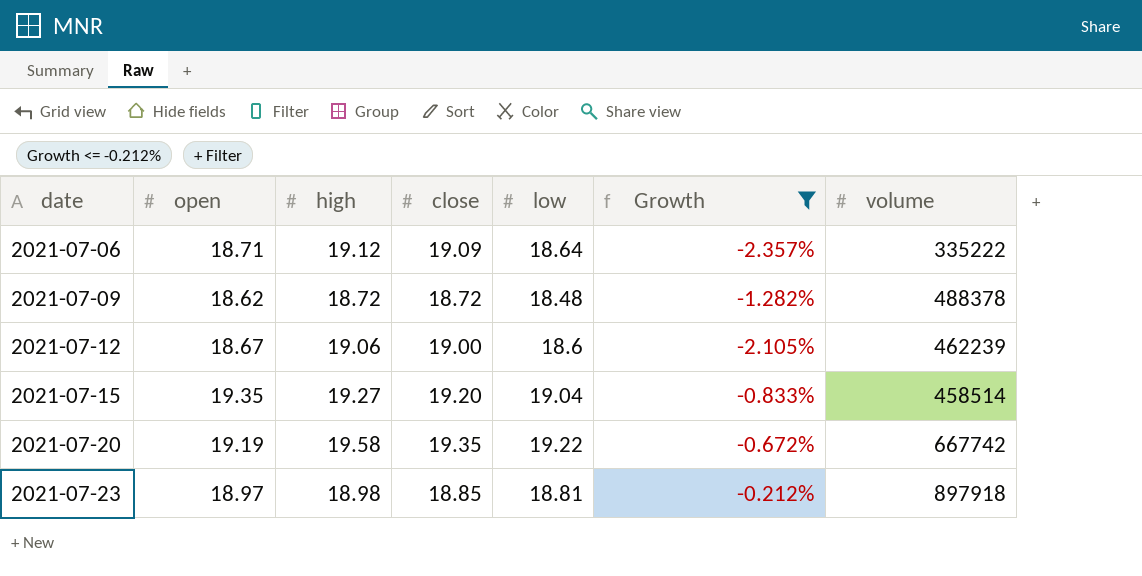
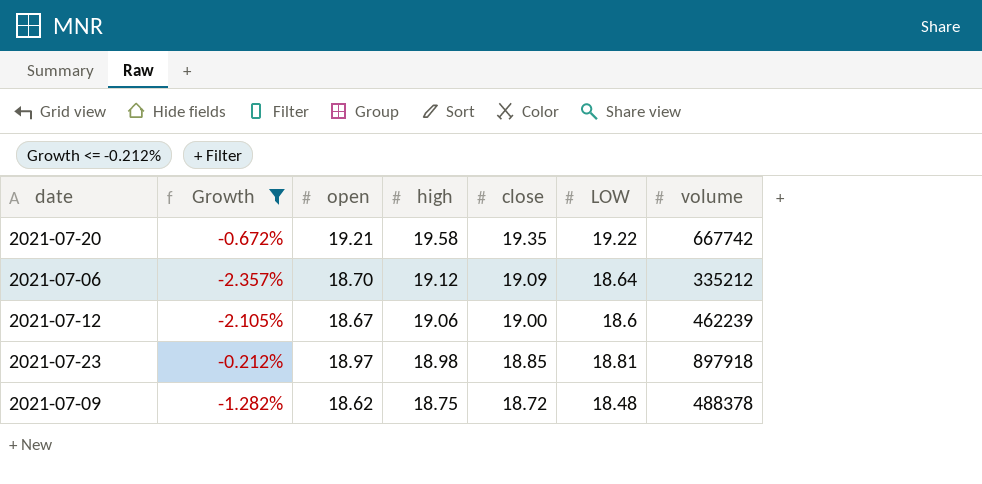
row order: date ascending -> high descending
column Growth | position: 6 -> 2
column name: low -> LOW
row 2021-07-15: 19.35 | 19.27 | 19.20 | 19.04 | -0.833% | 458514 -> none
2021-07-20 | open: 19.19 -> 19.21
2021-07-06 | open: 18.71 -> 18.70
2021-07-06 | volume: 335222 -> 335212
2021-07-09 | high: 18.72 -> 18.75

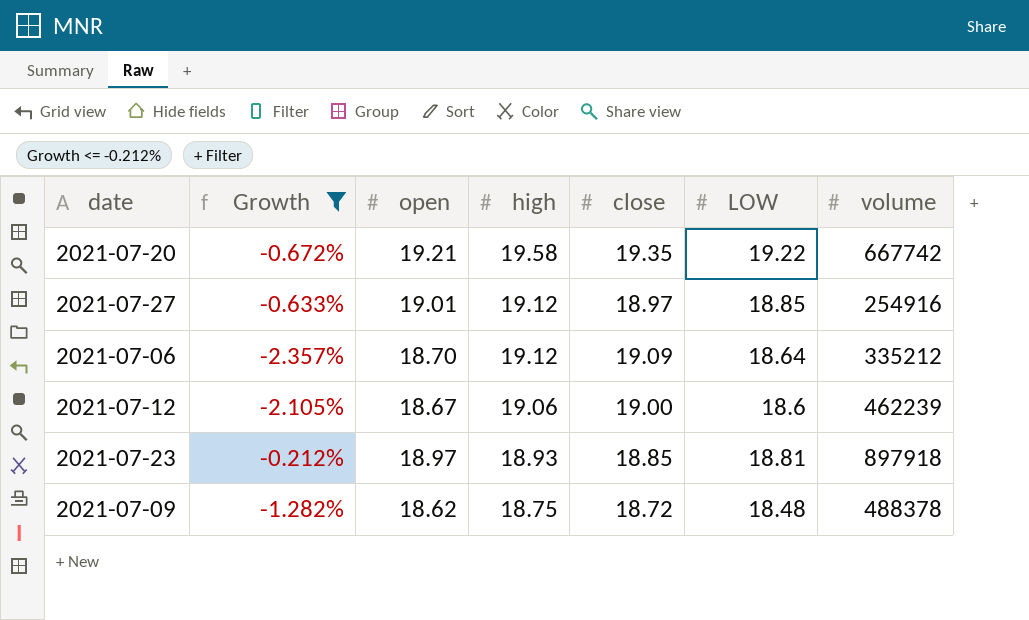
row 2021-07-27: none -> -0.633% | 19.01 | 19.12 | 18.97 | 18.85 | 254916
2021-07-23 | high: 18.98 -> 18.93

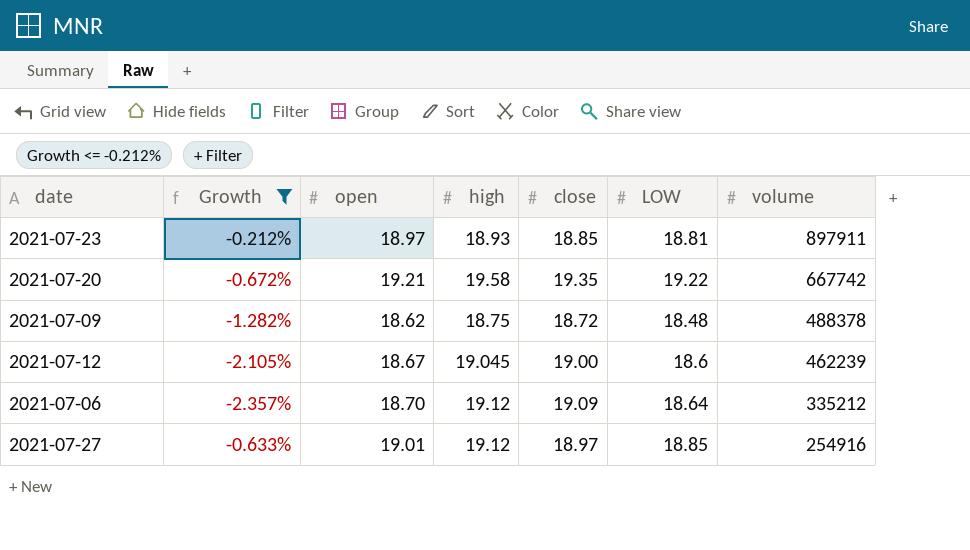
row order: high descending -> volume descending
2021-07-23 | volume: 897918 -> 897911
2021-07-12 | high: 19.06 -> 19.045

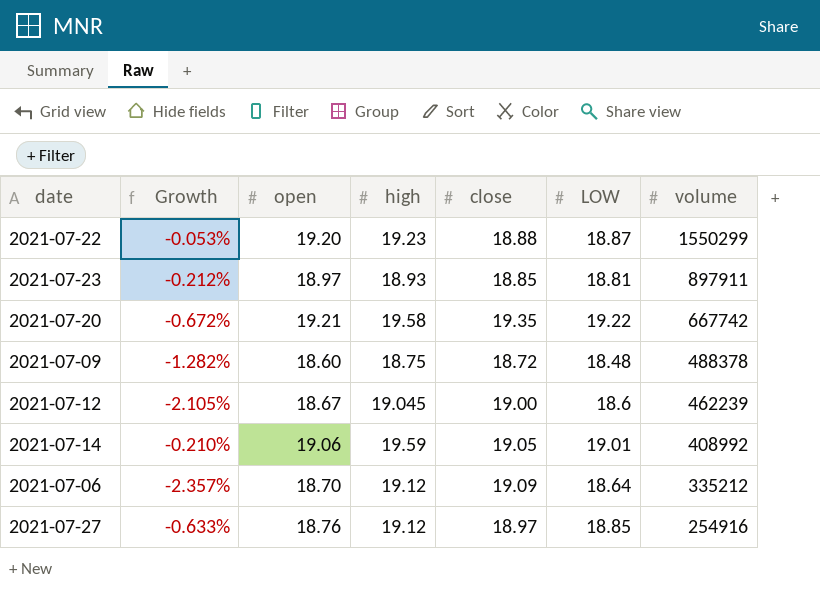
filter: Growth <= -0.212% -> none
2021-07-09 | open: 18.62 -> 18.60
2021-07-27 | open: 19.01 -> 18.76

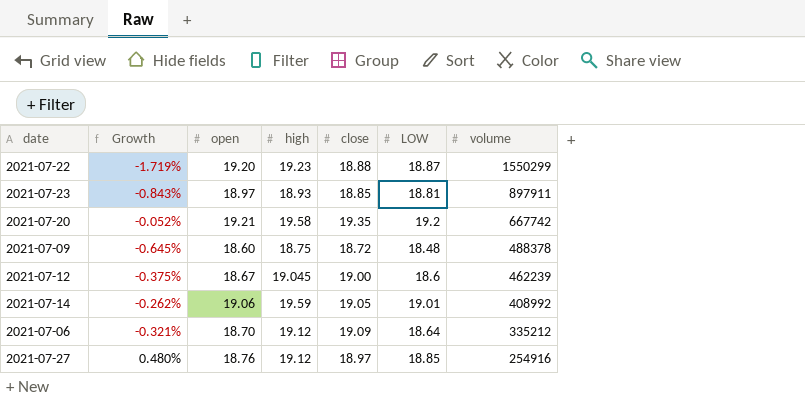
column Growth | formula: ([LOW] - [close]) / [close] -> ([LOW] - [open]) / [open]
2021-07-20 | LOW: 19.22 -> 19.2

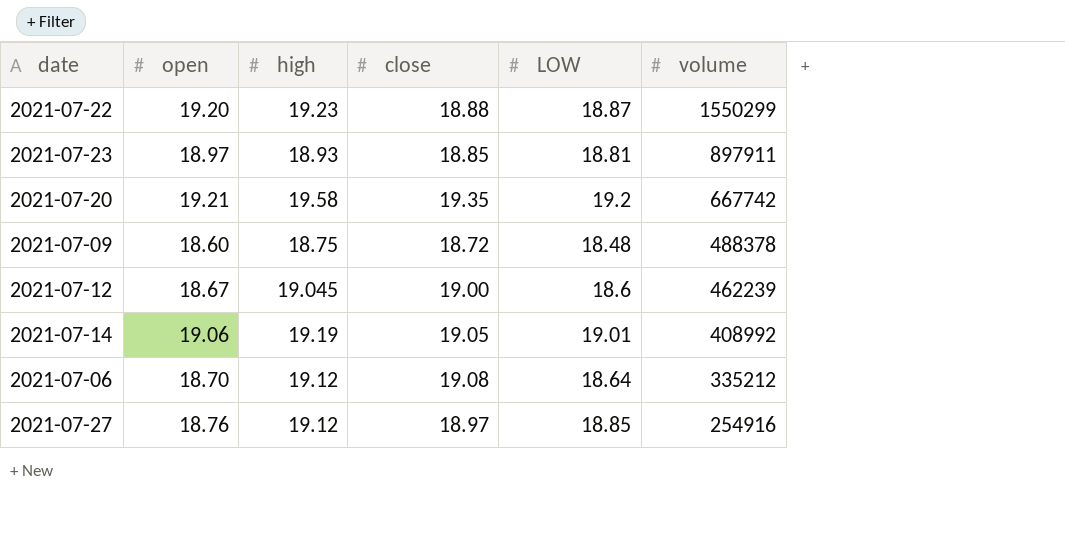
column Growth | formula: ([LOW] - [open]) / [open] -> none
2021-07-14 | high: 19.59 -> 19.19
2021-07-06 | close: 19.09 -> 19.08

